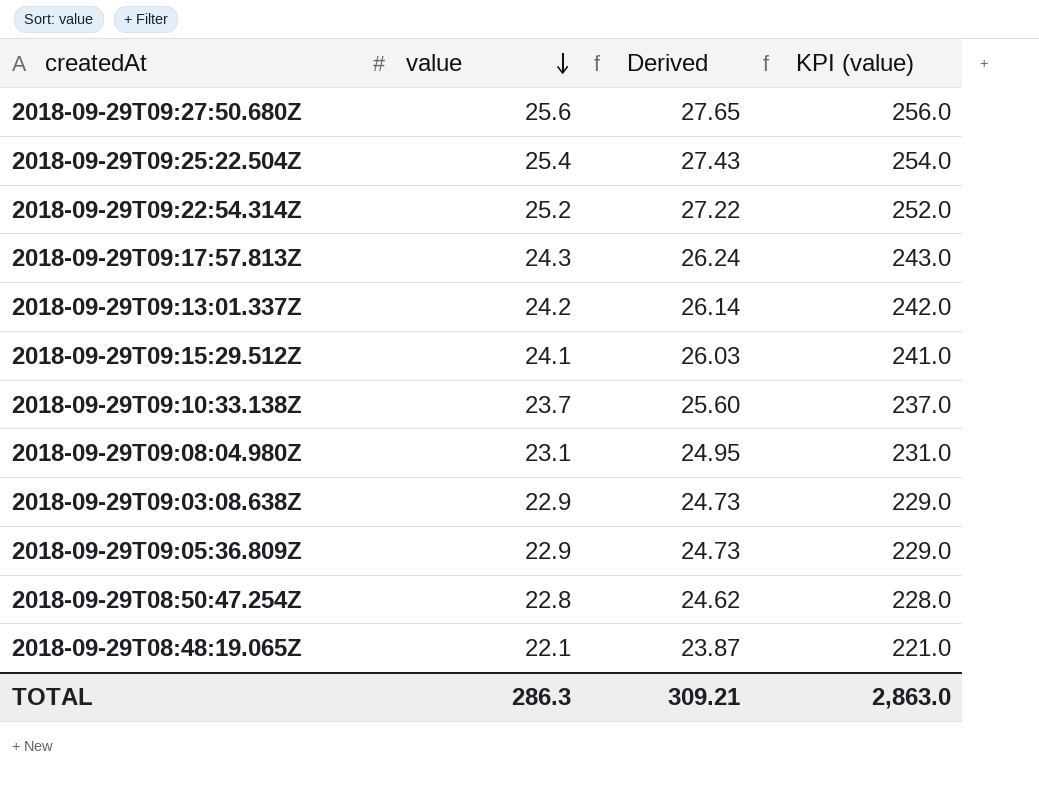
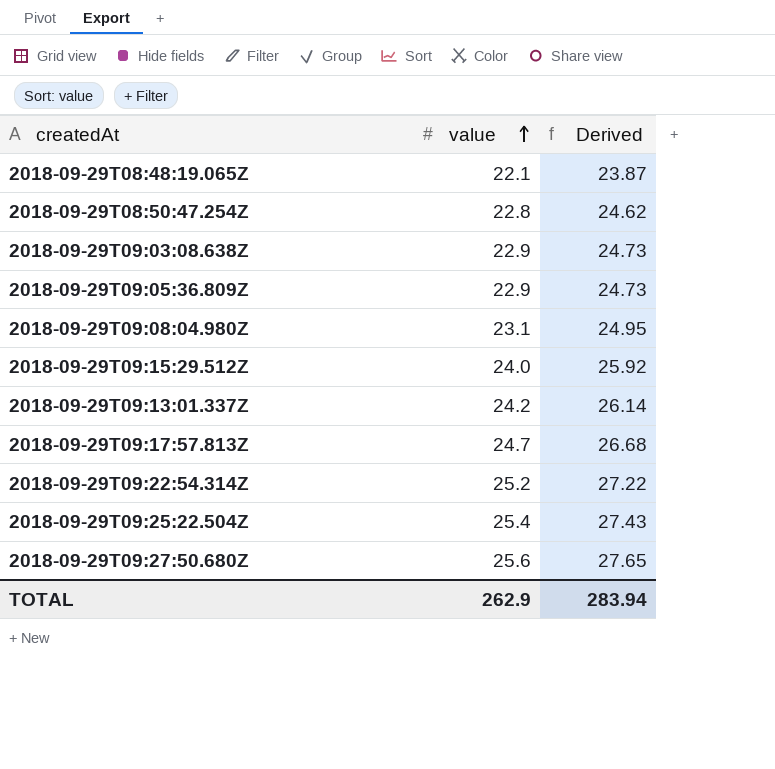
row order: value descending -> value ascending
column KPI (value) | formula: [value] * 10 -> none
row 2018-09-29T09:10:33.138Z: 23.7 | 25.60 | 237.0 -> none
2018-09-29T09:15:29.512Z | value: 24.1 -> 24.0
2018-09-29T09:15:29.512Z | Derived: 26.03 -> 25.92
2018-09-29T09:17:57.813Z | value: 24.3 -> 24.7
2018-09-29T09:17:57.813Z | Derived: 26.24 -> 26.68
TOTAL | value: 286.3 -> 262.9
TOTAL | Derived: 309.21 -> 283.94

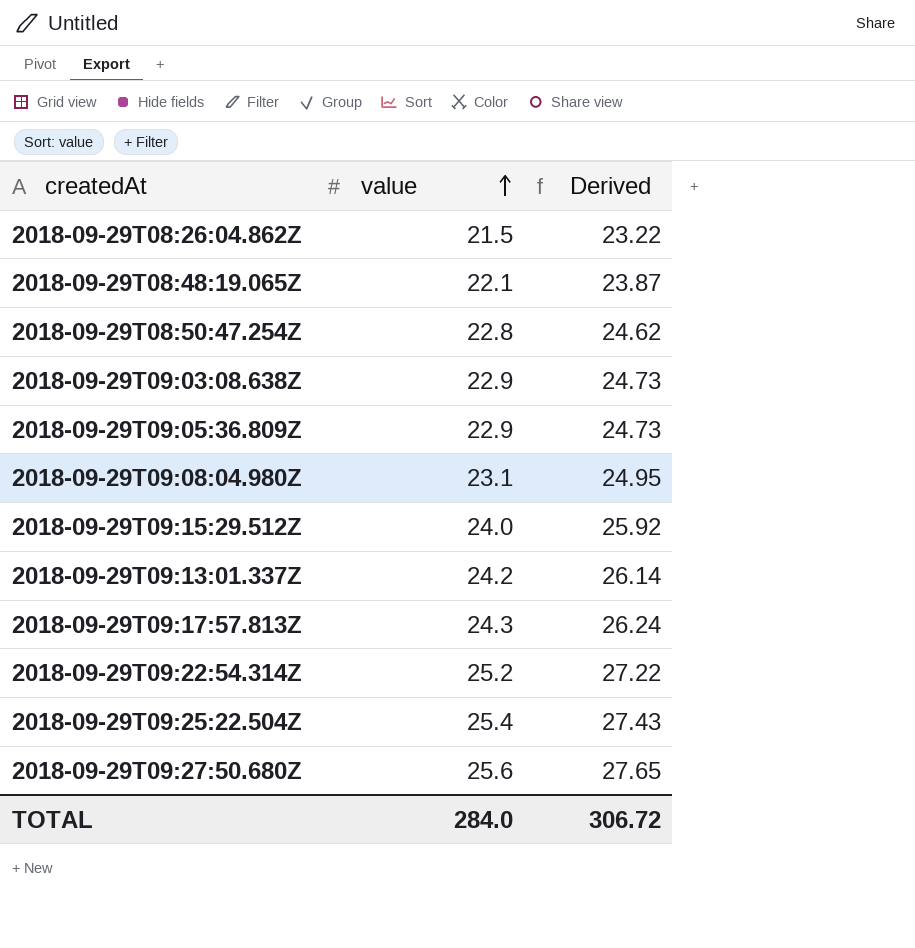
row 2018-09-29T08:26:04.862Z: none -> 21.5 | 23.22
2018-09-29T09:17:57.813Z | value: 24.7 -> 24.3
2018-09-29T09:17:57.813Z | Derived: 26.68 -> 26.24
TOTAL | value: 262.9 -> 284.0
TOTAL | Derived: 283.94 -> 306.72

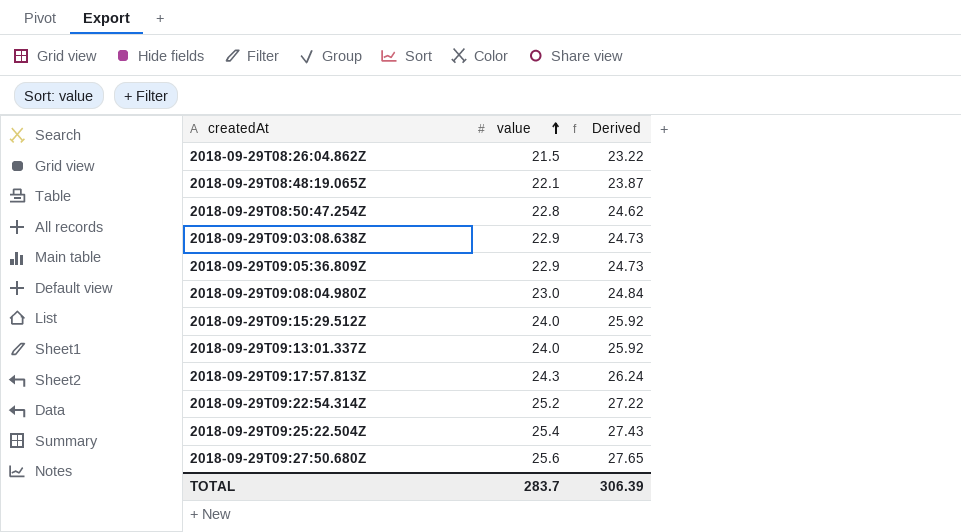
2018-09-29T09:08:04.980Z | value: 23.1 -> 23.0
2018-09-29T09:08:04.980Z | Derived: 24.95 -> 24.84
2018-09-29T09:13:01.337Z | value: 24.2 -> 24.0
2018-09-29T09:13:01.337Z | Derived: 26.14 -> 25.92
TOTAL | value: 284.0 -> 283.7
TOTAL | Derived: 306.72 -> 306.39

